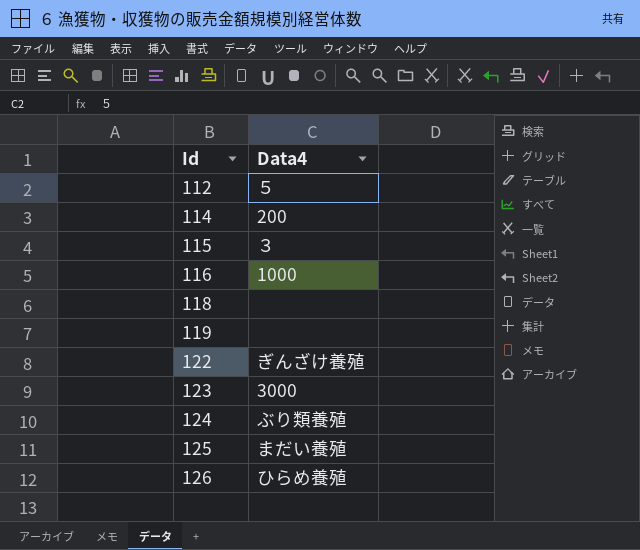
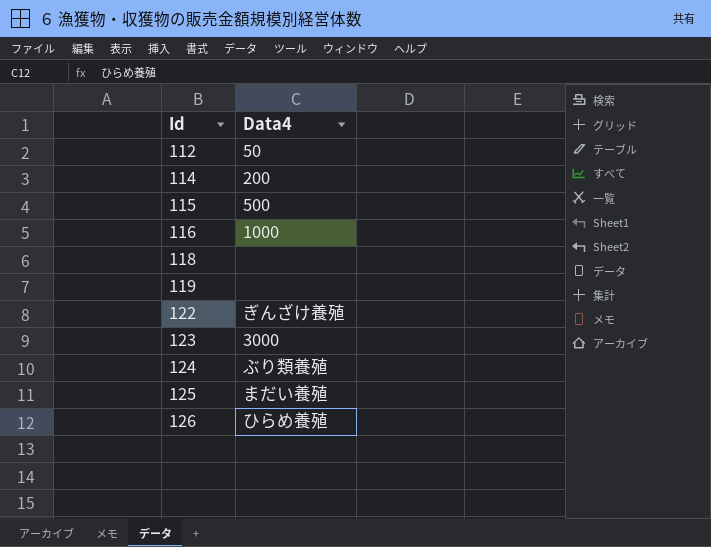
112 | Data4: ５ -> 50
115 | Data4: ３ -> 500

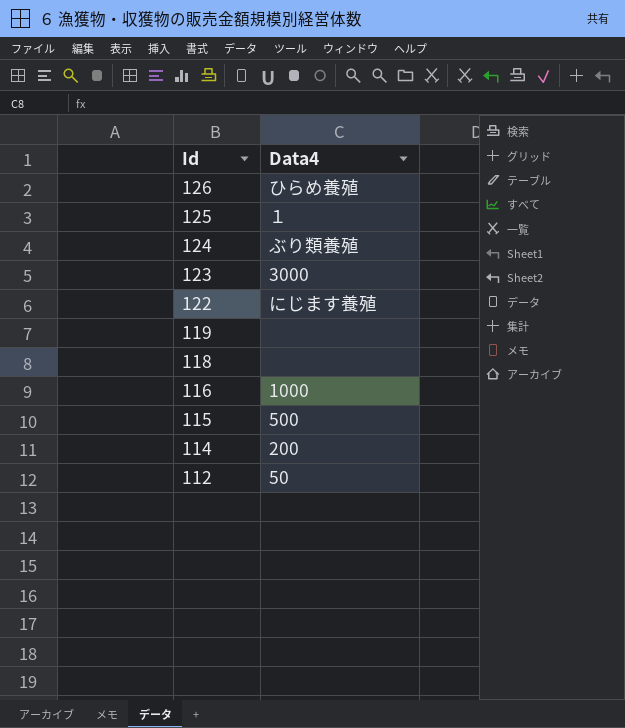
row order: Id ascending -> Id descending
125 | Data4: まだい養殖 -> １
122 | Data4: ぎんざけ養殖 -> にじます養殖

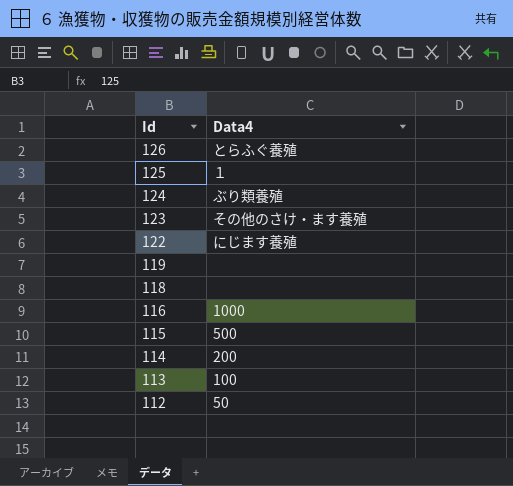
126 | Data4: ひらめ養殖 -> とらふぐ養殖
123 | Data4: 3000 -> その他のさけ・ます養殖
row 113: none -> 100

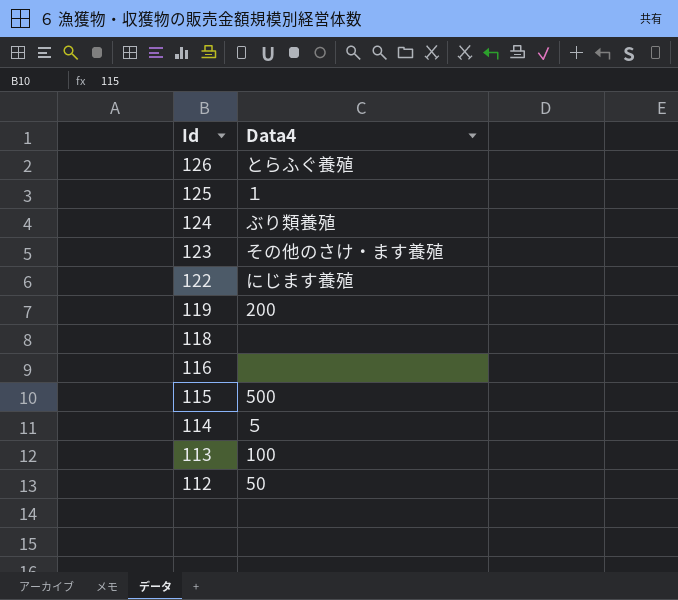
119 | Data4: none -> 200
116 | Data4: 1000 -> none
114 | Data4: 200 -> ５

